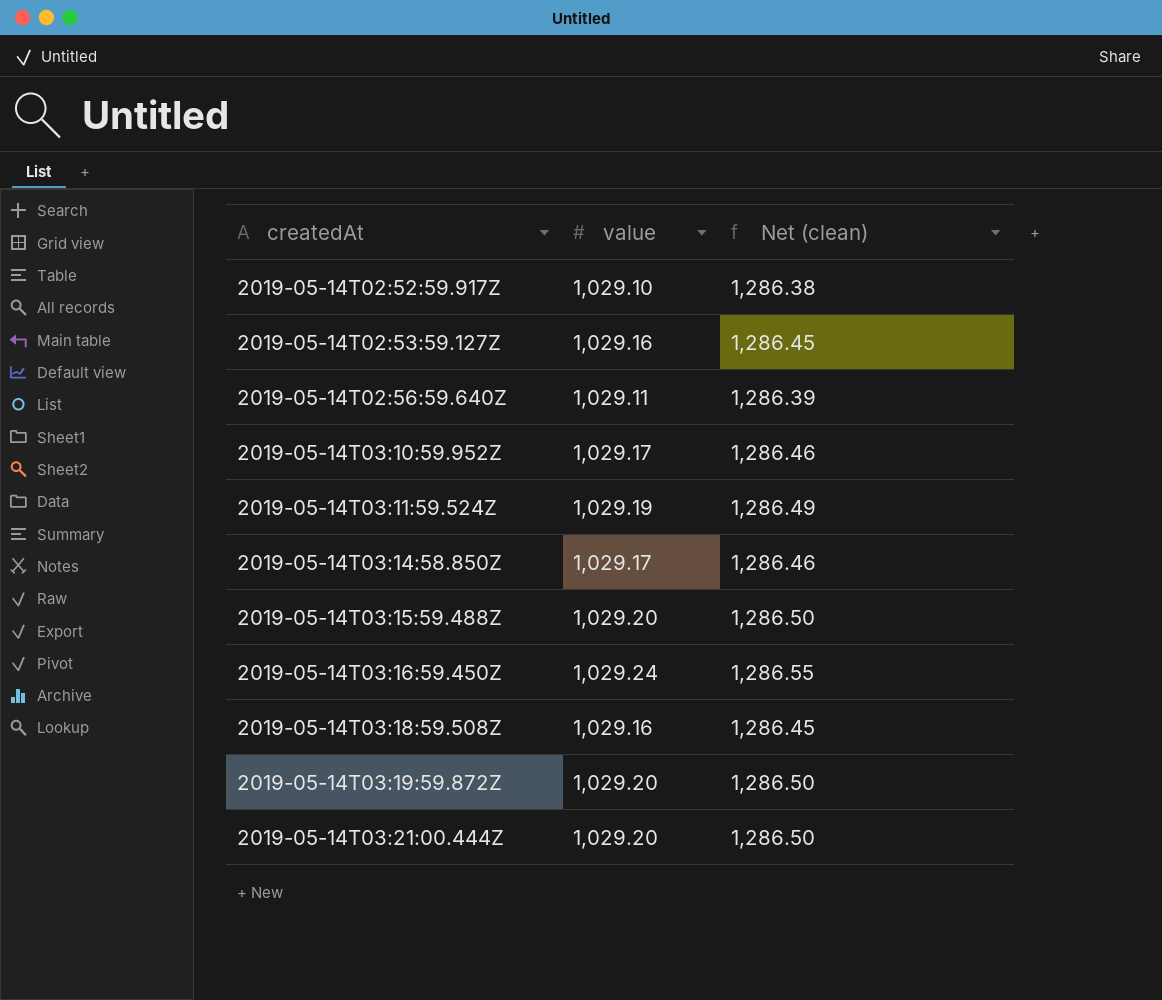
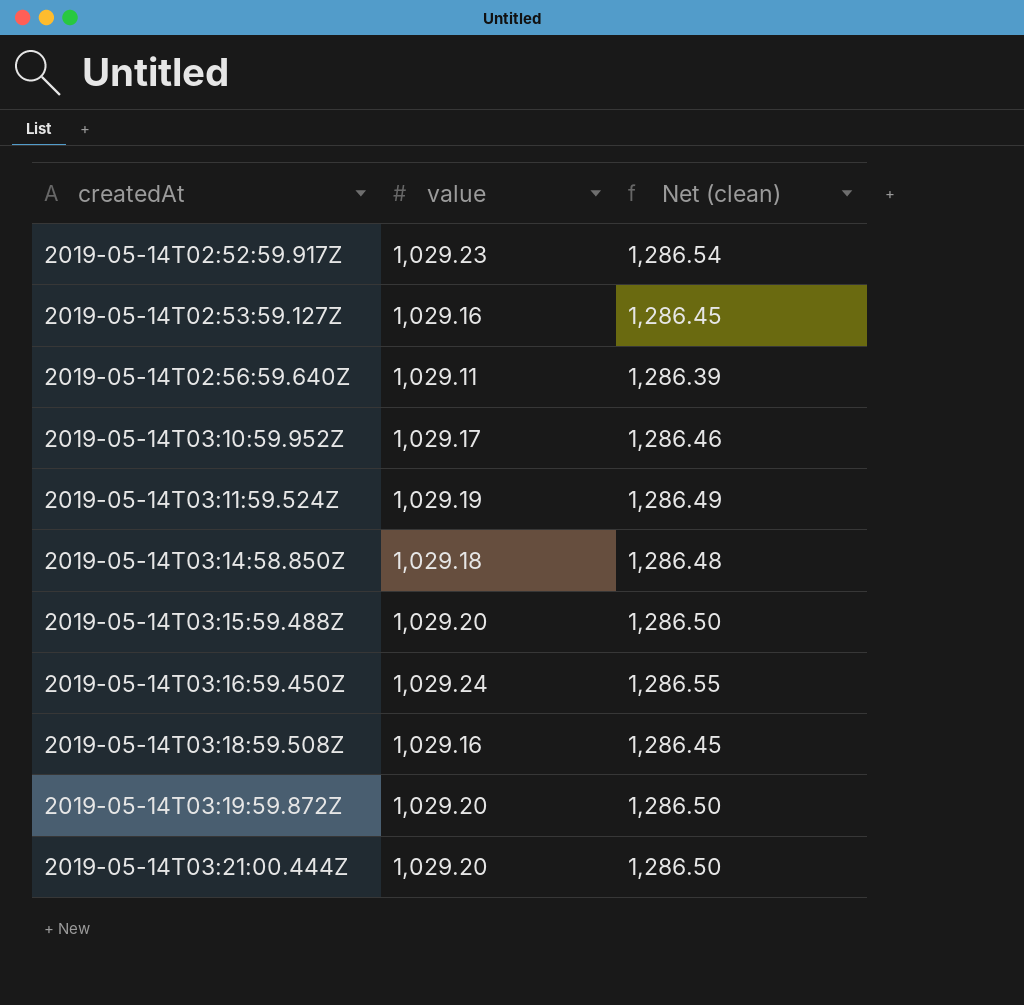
2019-05-14T02:52:59.917Z | value: 1,029.10 -> 1,029.23
2019-05-14T02:52:59.917Z | Net (clean): 1,286.38 -> 1,286.54
2019-05-14T03:14:58.850Z | value: 1,029.17 -> 1,029.18
2019-05-14T03:14:58.850Z | Net (clean): 1,286.46 -> 1,286.48

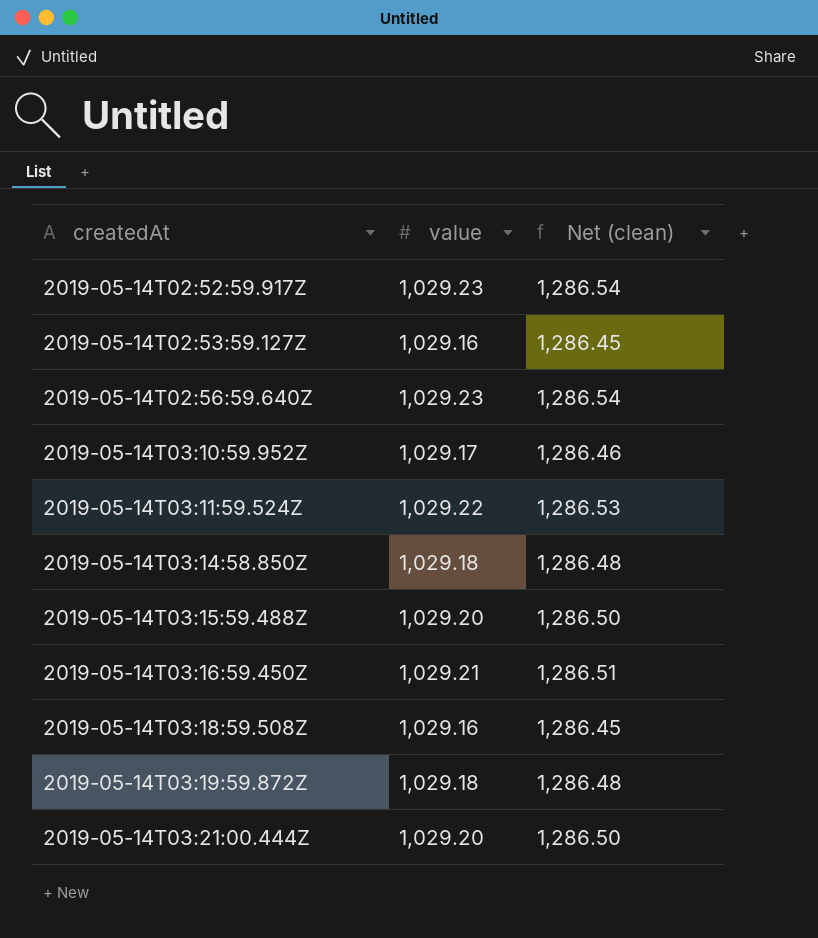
2019-05-14T02:56:59.640Z | value: 1,029.11 -> 1,029.23
2019-05-14T02:56:59.640Z | Net (clean): 1,286.39 -> 1,286.54
2019-05-14T03:11:59.524Z | value: 1,029.19 -> 1,029.22
2019-05-14T03:11:59.524Z | Net (clean): 1,286.49 -> 1,286.53
2019-05-14T03:16:59.450Z | value: 1,029.24 -> 1,029.21
2019-05-14T03:16:59.450Z | Net (clean): 1,286.55 -> 1,286.51
2019-05-14T03:19:59.872Z | value: 1,029.20 -> 1,029.18
2019-05-14T03:19:59.872Z | Net (clean): 1,286.50 -> 1,286.48

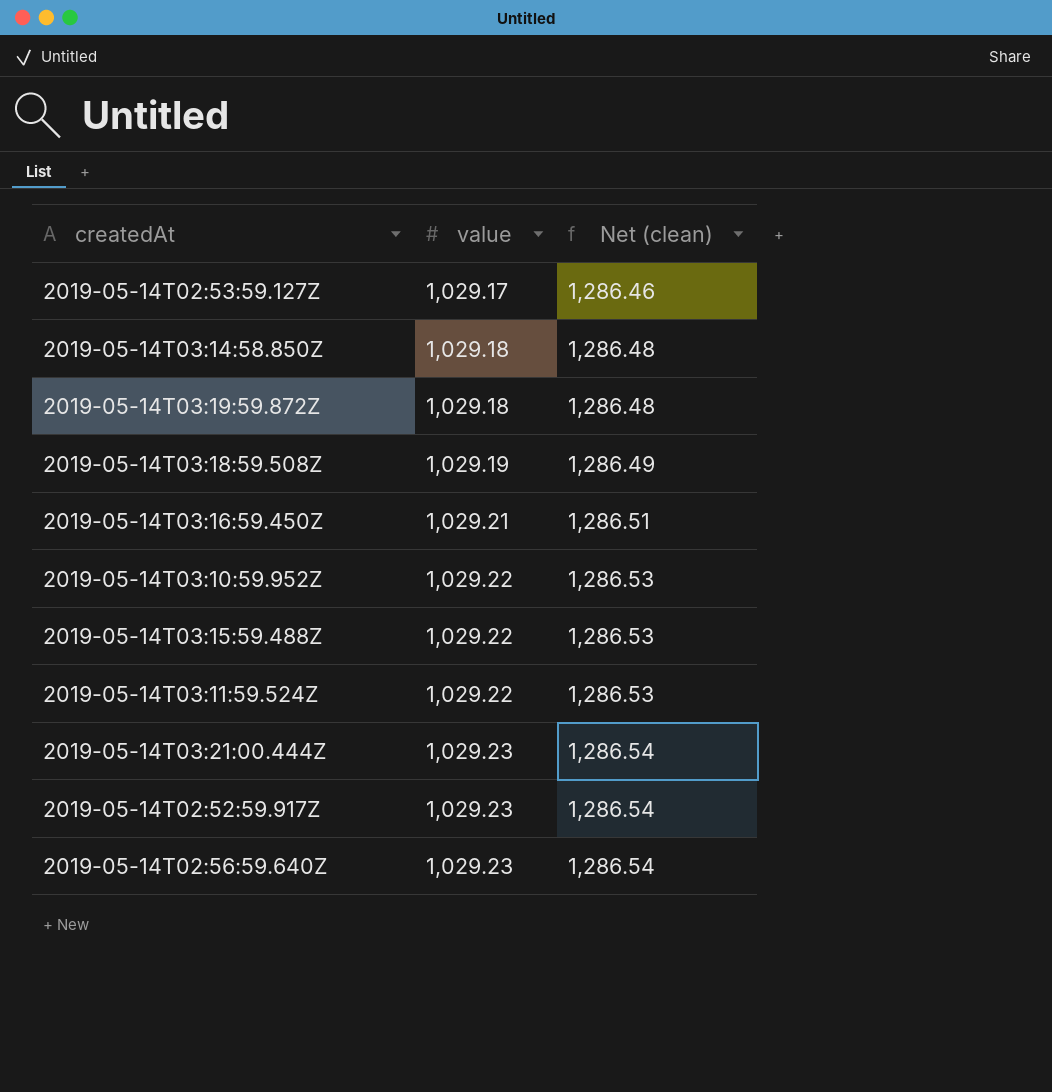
row order: createdAt ascending -> value ascending
2019-05-14T02:53:59.127Z | value: 1,029.16 -> 1,029.17
2019-05-14T02:53:59.127Z | Net (clean): 1,286.45 -> 1,286.46
2019-05-14T03:18:59.508Z | value: 1,029.16 -> 1,029.19
2019-05-14T03:18:59.508Z | Net (clean): 1,286.45 -> 1,286.49
2019-05-14T03:10:59.952Z | value: 1,029.17 -> 1,029.22
2019-05-14T03:10:59.952Z | Net (clean): 1,286.46 -> 1,286.53
2019-05-14T03:15:59.488Z | value: 1,029.20 -> 1,029.22
2019-05-14T03:15:59.488Z | Net (clean): 1,286.50 -> 1,286.53
2019-05-14T03:21:00.444Z | value: 1,029.20 -> 1,029.23
2019-05-14T03:21:00.444Z | Net (clean): 1,286.50 -> 1,286.54

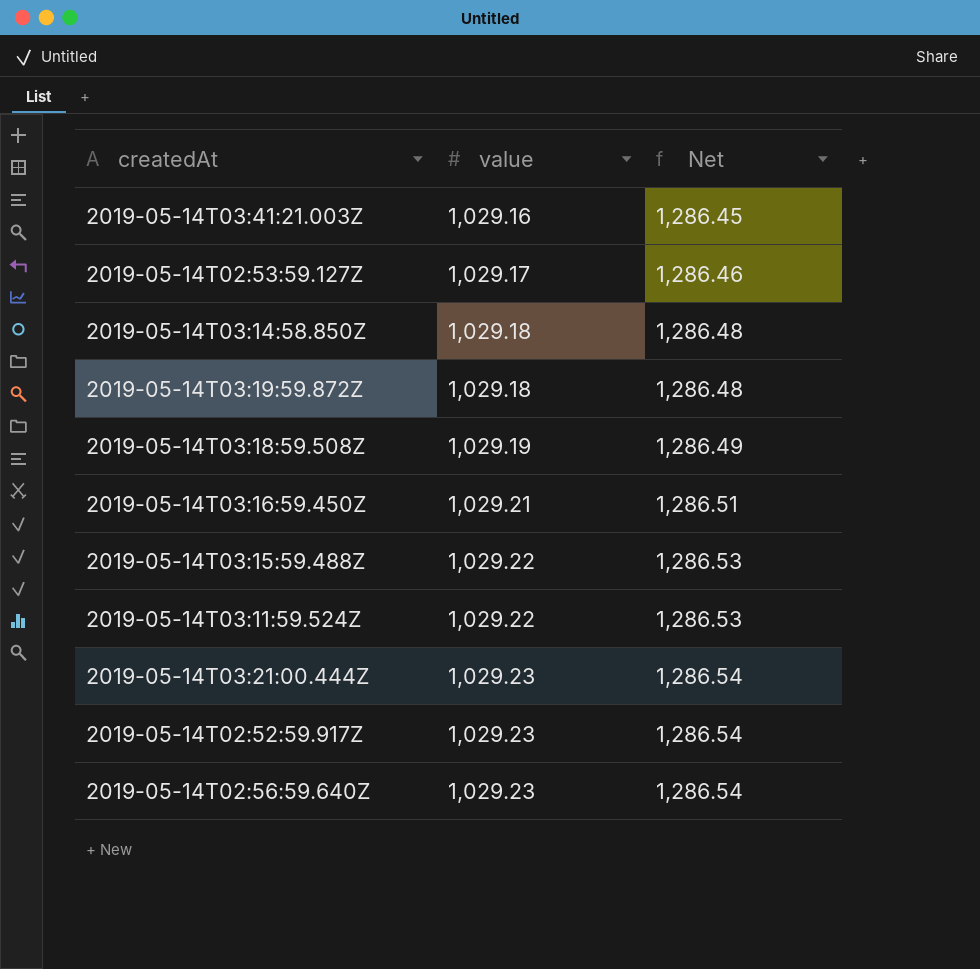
column name: Net (clean) -> Net
row 2019-05-14T03:10:59.952Z: 1,029.22 | 1,286.53 -> none
row 2019-05-14T03:41:21.003Z: none -> 1,029.16 | 1,286.45

